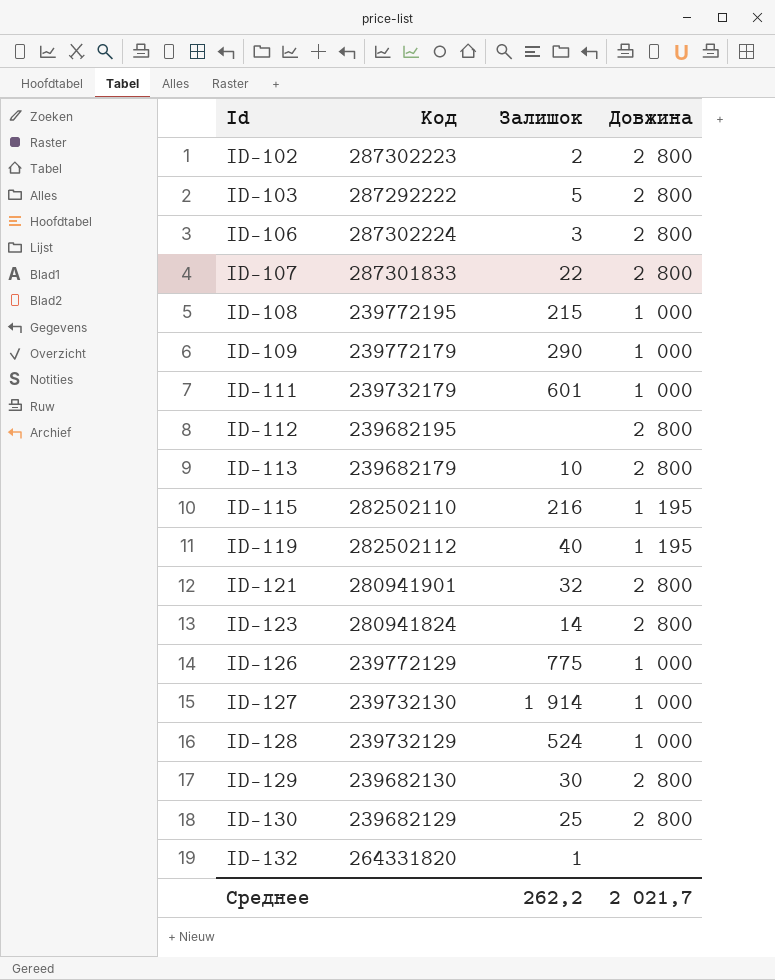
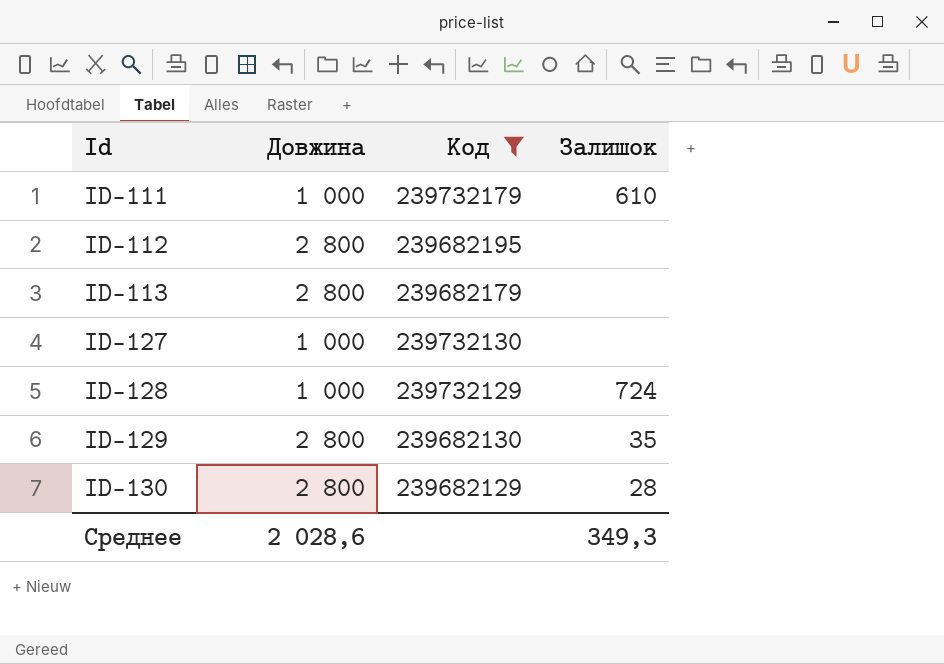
filter: none -> Код <= 239732179
column Довжина | position: 4 -> 2
ID-111 | Залишок: 601 -> 610
ID-113 | Залишок: 10 -> none
ID-127 | Залишок: 1 914 -> none
ID-128 | Залишок: 524 -> 724
ID-129 | Залишок: 30 -> 35
ID-130 | Залишок: 25 -> 28
Среднее | Довжина: 2 021,7 -> 2 028,6
Среднее | Залишок: 262,2 -> 349,3

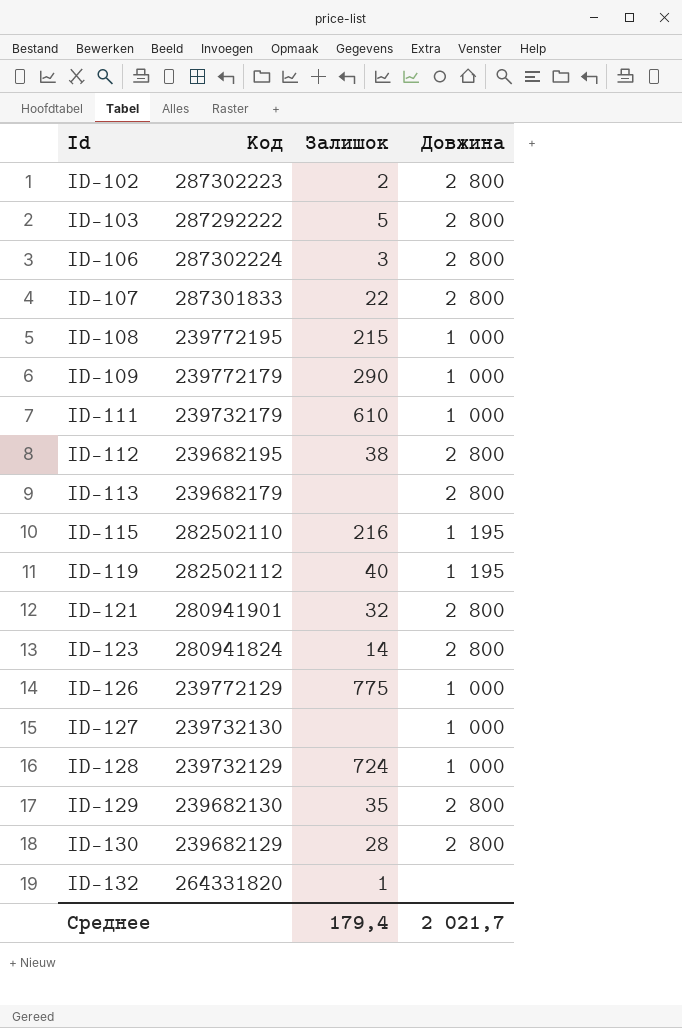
filter: Код <= 239732179 -> none
column Довжина | position: 2 -> 4
ID-112 | Залишок: none -> 38
Среднее | Залишок: 349,3 -> 179,4
Среднее | Довжина: 2 028,6 -> 2 021,7

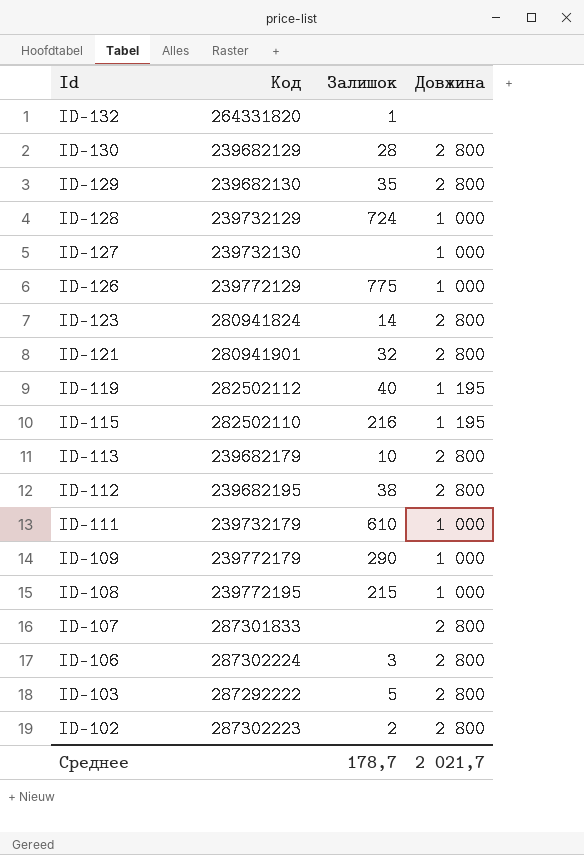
row order: Id ascending -> Id descending
ID-113 | Залишок: none -> 10
ID-107 | Залишок: 22 -> none
Среднее | Залишок: 179,4 -> 178,7

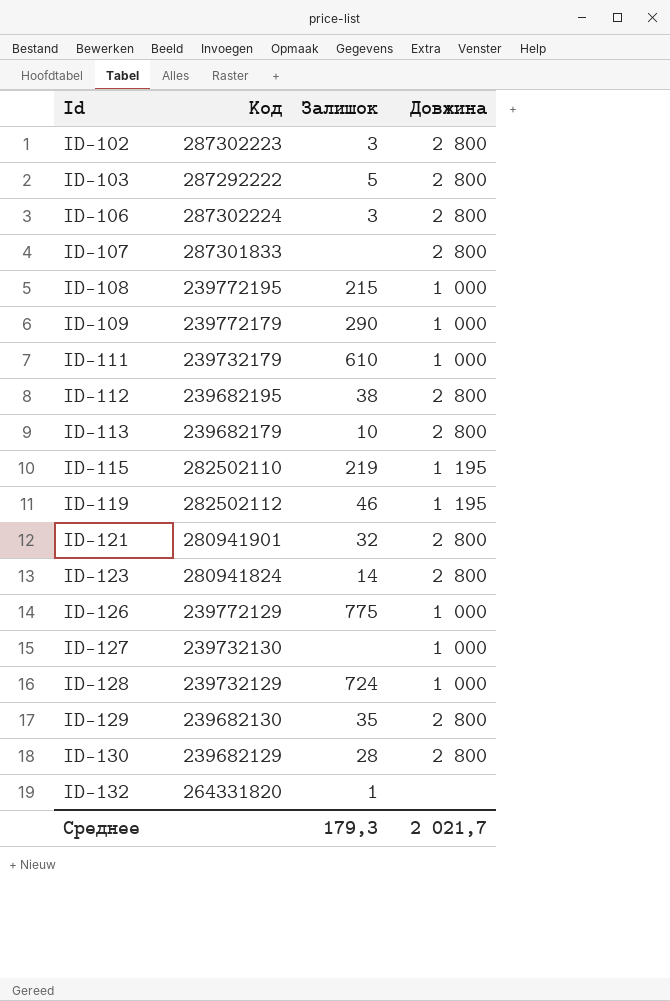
row order: Id descending -> Id ascending
ID-102 | Залишок: 2 -> 3
ID-115 | Залишок: 216 -> 219
ID-119 | Залишок: 40 -> 46
Среднее | Залишок: 178,7 -> 179,3

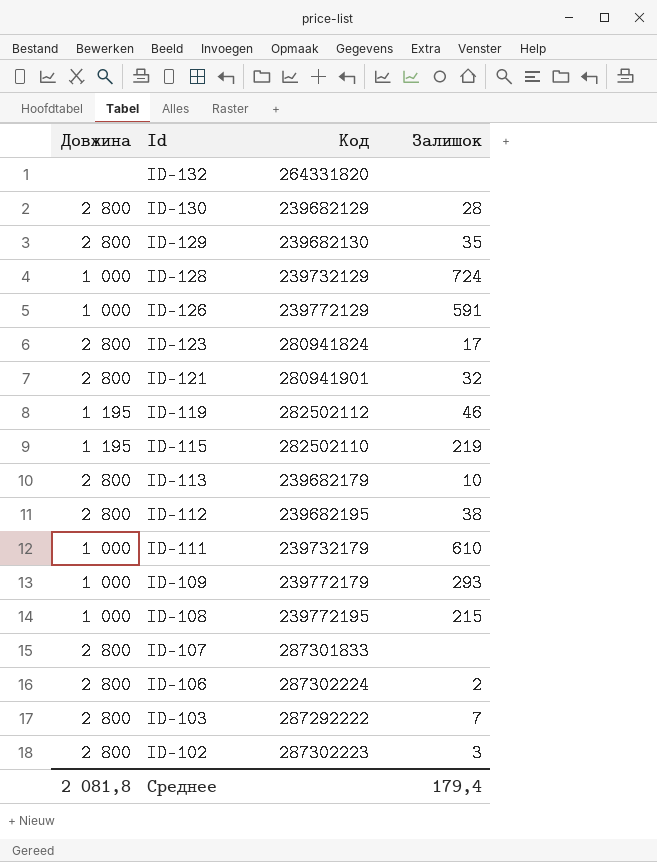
row order: Id ascending -> Id descending
column Довжина | position: 4 -> 1
row ID-127: 239732130 | none | 1 000 -> none
ID-132 | Залишок: 1 -> none
ID-126 | Залишок: 775 -> 591
ID-123 | Залишок: 14 -> 17
ID-109 | Залишок: 290 -> 293
ID-106 | Залишок: 3 -> 2
ID-103 | Залишок: 5 -> 7
Среднее | Довжина: 2 021,7 -> 2 081,8
Среднее | Залишок: 179,3 -> 179,4

